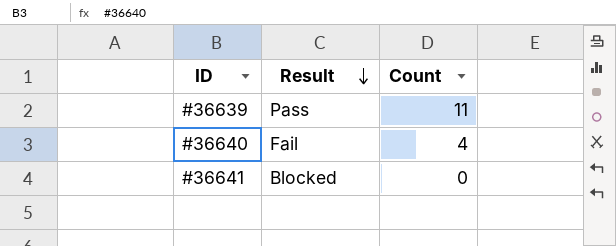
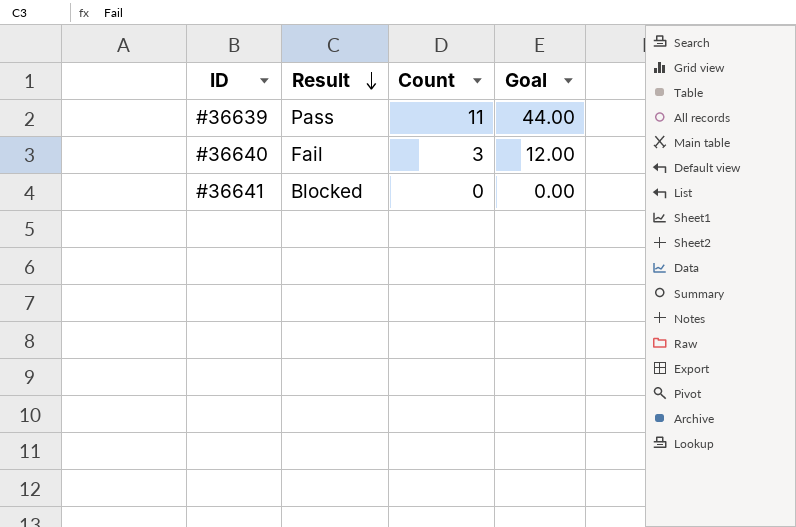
column Goal | formula: none -> [Count] * 4
#36640 | Count: 4 -> 3

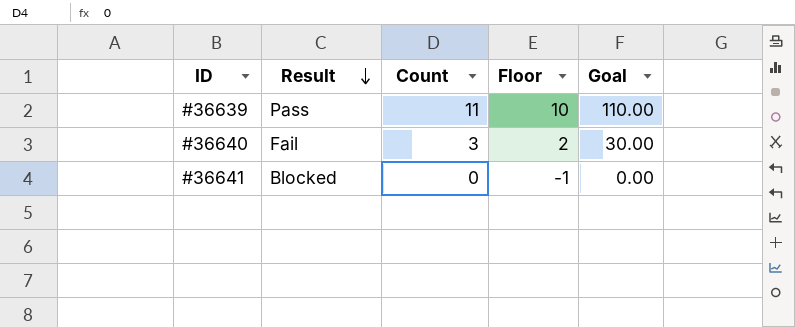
column Floor | formula: none -> [Count] - 1
column Goal | formula: [Count] * 4 -> [Count] * 10

